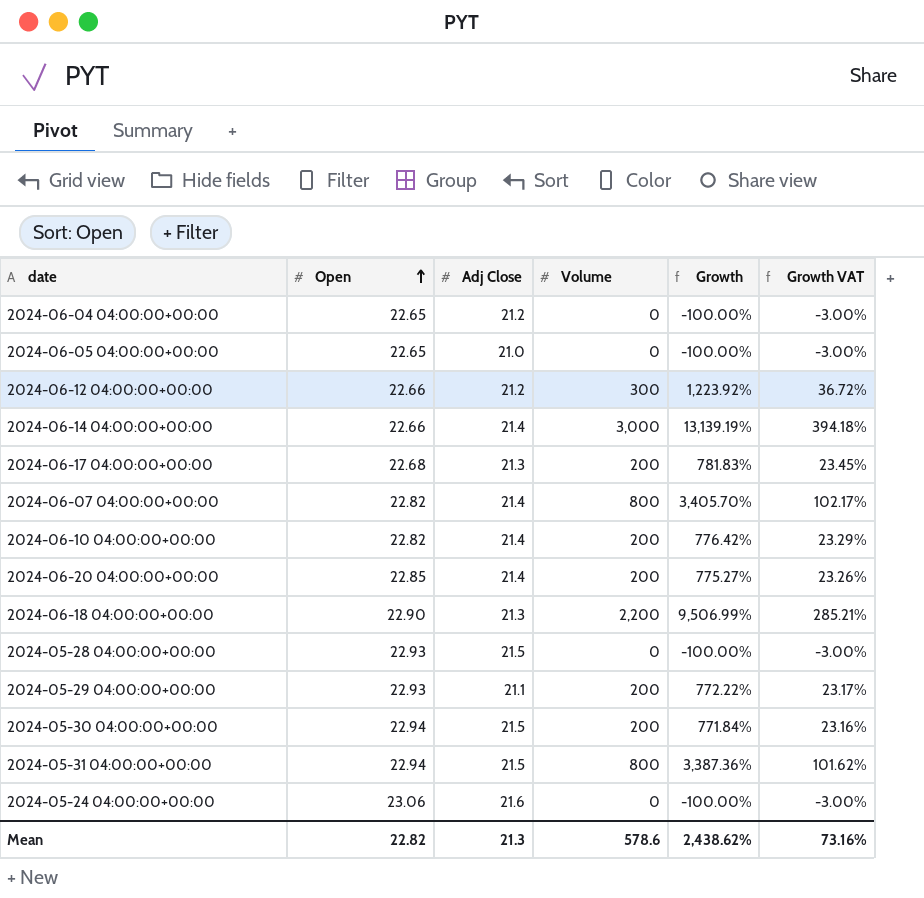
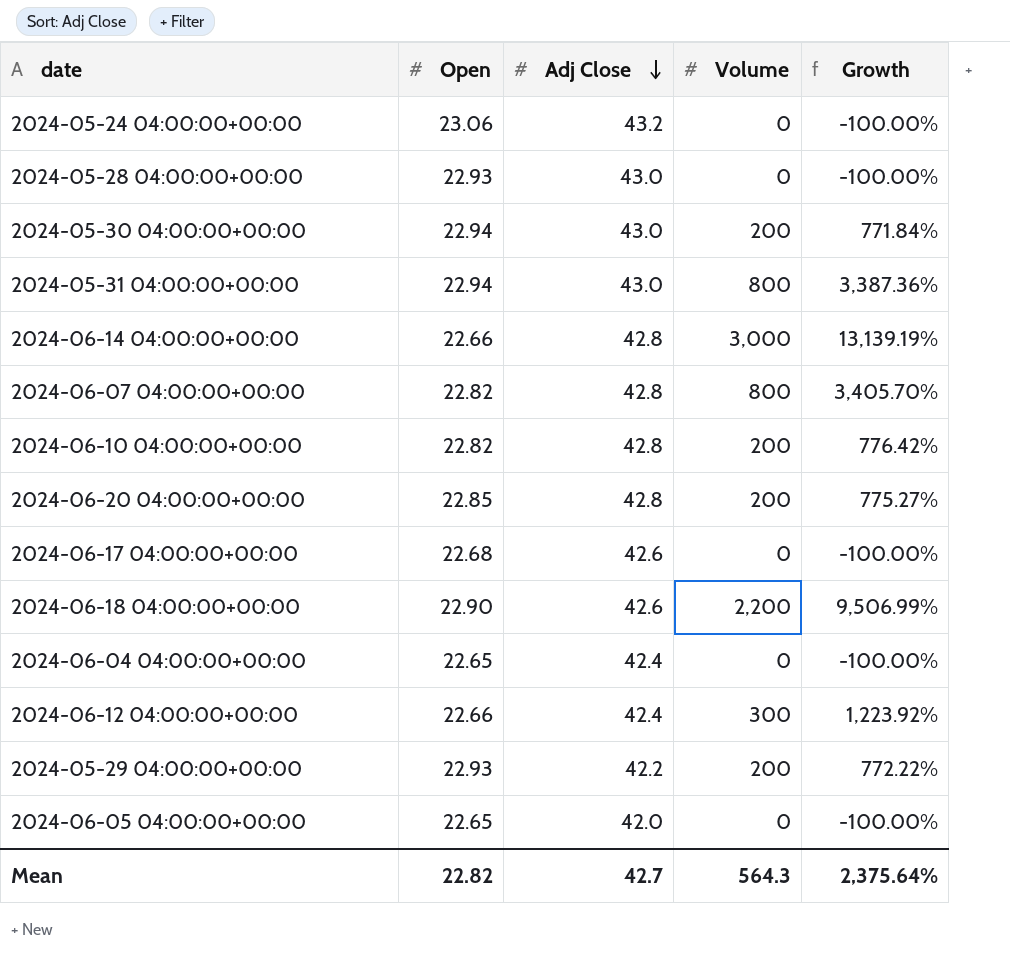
row order: Open ascending -> Adj Close descending
column Growth VAT | formula: [Growth] * 0.03 -> none
2024-05-24 04:00:00+00:00 | Adj Close: 21.6 -> 43.2
2024-05-28 04:00:00+00:00 | Adj Close: 21.5 -> 43.0
2024-05-30 04:00:00+00:00 | Adj Close: 21.5 -> 43.0
2024-05-31 04:00:00+00:00 | Adj Close: 21.5 -> 43.0
2024-06-14 04:00:00+00:00 | Adj Close: 21.4 -> 42.8
2024-06-07 04:00:00+00:00 | Adj Close: 21.4 -> 42.8
2024-06-10 04:00:00+00:00 | Adj Close: 21.4 -> 42.8
2024-06-20 04:00:00+00:00 | Adj Close: 21.4 -> 42.8
2024-06-17 04:00:00+00:00 | Adj Close: 21.3 -> 42.6
2024-06-17 04:00:00+00:00 | Volume: 200 -> 0
2024-06-17 04:00:00+00:00 | Growth: 781.83% -> -100.00%
2024-06-18 04:00:00+00:00 | Adj Close: 21.3 -> 42.6
2024-06-04 04:00:00+00:00 | Adj Close: 21.2 -> 42.4
2024-06-12 04:00:00+00:00 | Adj Close: 21.2 -> 42.4
2024-05-29 04:00:00+00:00 | Adj Close: 21.1 -> 42.2
2024-06-05 04:00:00+00:00 | Adj Close: 21.0 -> 42.0
Mean | Adj Close: 21.3 -> 42.7
Mean | Volume: 578.6 -> 564.3
Mean | Growth: 2,438.62% -> 2,375.64%

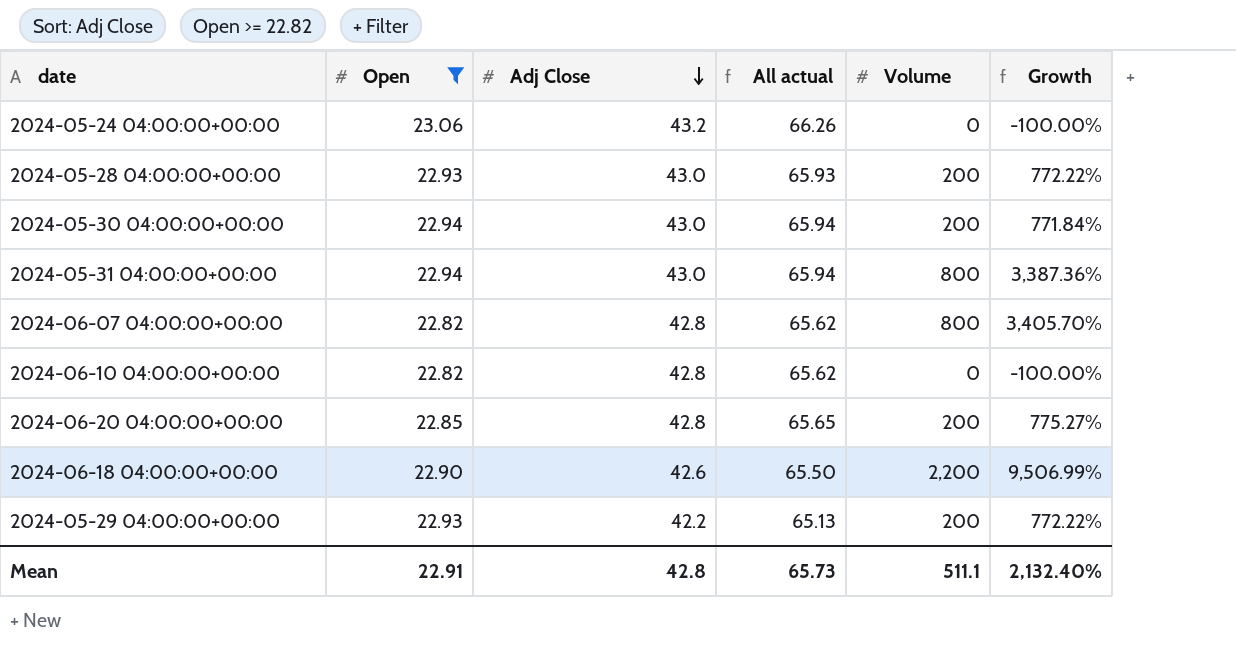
filter: none -> Open >= 22.82
column All actual | formula: none -> [Open] + [Adj Close]
2024-05-28 04:00:00+00:00 | Volume: 0 -> 200
2024-05-28 04:00:00+00:00 | Growth: -100.00% -> 772.22%
2024-06-10 04:00:00+00:00 | Volume: 200 -> 0
2024-06-10 04:00:00+00:00 | Growth: 776.42% -> -100.00%
Mean | Open: 22.82 -> 22.91
Mean | Adj Close: 42.7 -> 42.8
Mean | Volume: 564.3 -> 511.1
Mean | Growth: 2,375.64% -> 2,132.40%

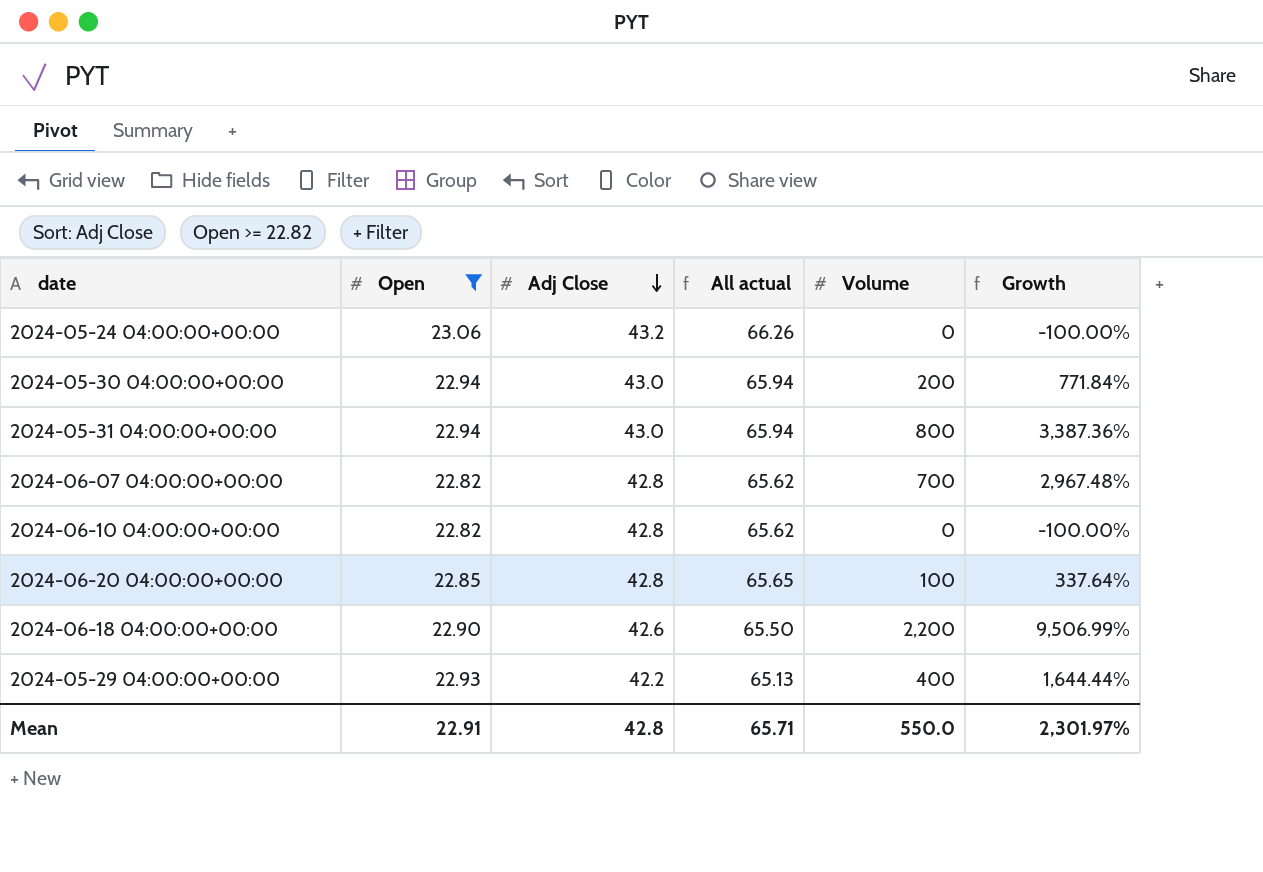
row 2024-05-28 04:00:00+00:00: 22.93 | 43.0 | 65.93 | 200 | 772.22% -> none
2024-06-07 04:00:00+00:00 | Volume: 800 -> 700
2024-06-07 04:00:00+00:00 | Growth: 3,405.70% -> 2,967.48%
2024-06-20 04:00:00+00:00 | Volume: 200 -> 100
2024-06-20 04:00:00+00:00 | Growth: 775.27% -> 337.64%
2024-05-29 04:00:00+00:00 | Volume: 200 -> 400
2024-05-29 04:00:00+00:00 | Growth: 772.22% -> 1,644.44%
Mean | All actual: 65.73 -> 65.71
Mean | Volume: 511.1 -> 550.0
Mean | Growth: 2,132.40% -> 2,301.97%

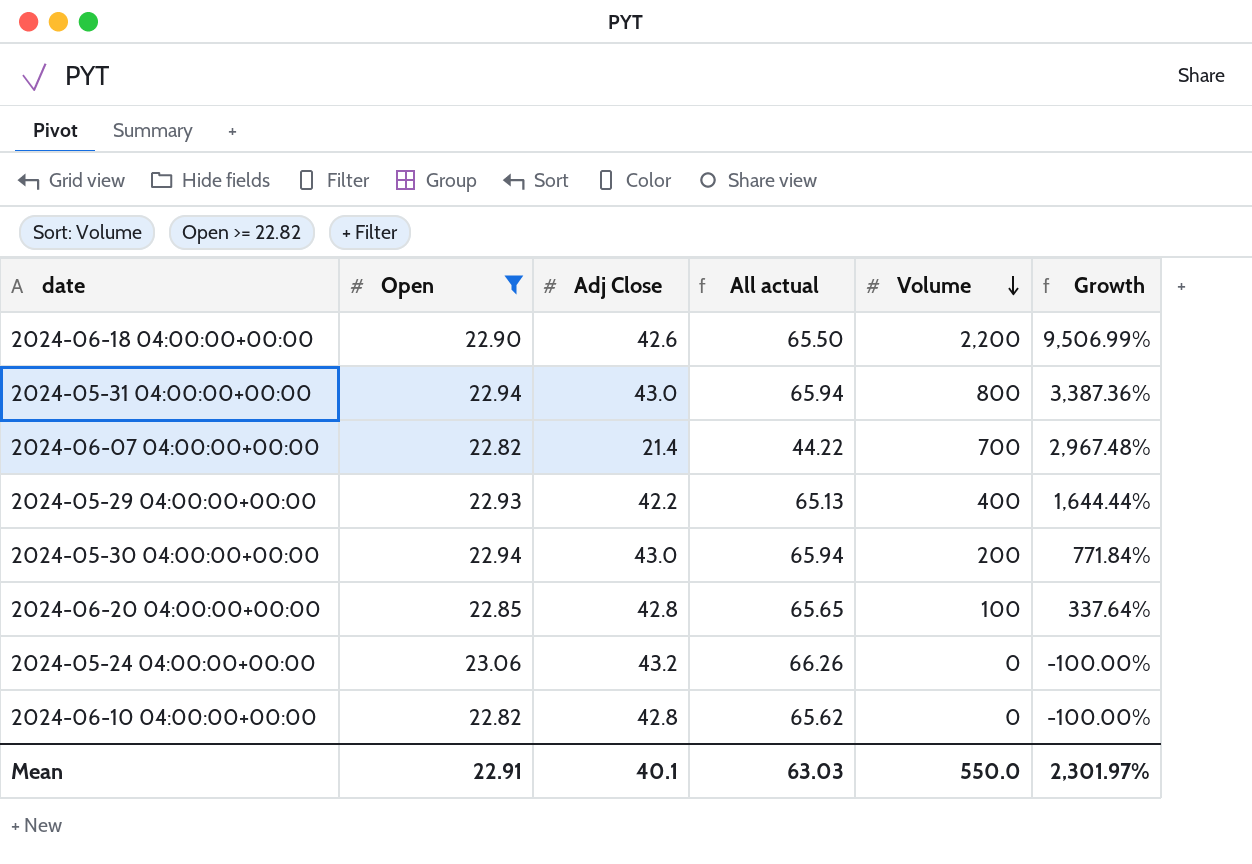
row order: Adj Close descending -> Volume descending
2024-06-07 04:00:00+00:00 | Adj Close: 42.8 -> 21.4
2024-06-07 04:00:00+00:00 | All actual: 65.62 -> 44.22
Mean | Adj Close: 42.8 -> 40.1
Mean | All actual: 65.71 -> 63.03

